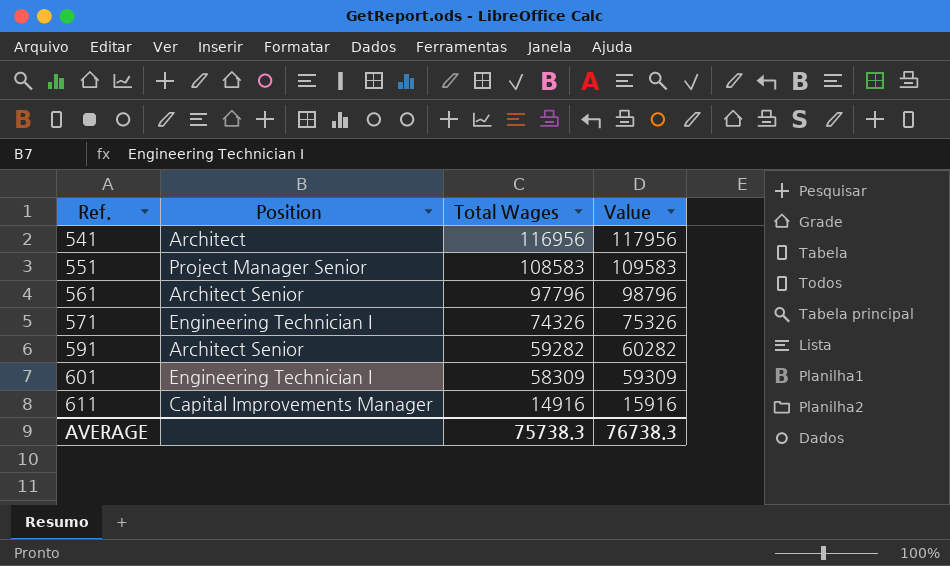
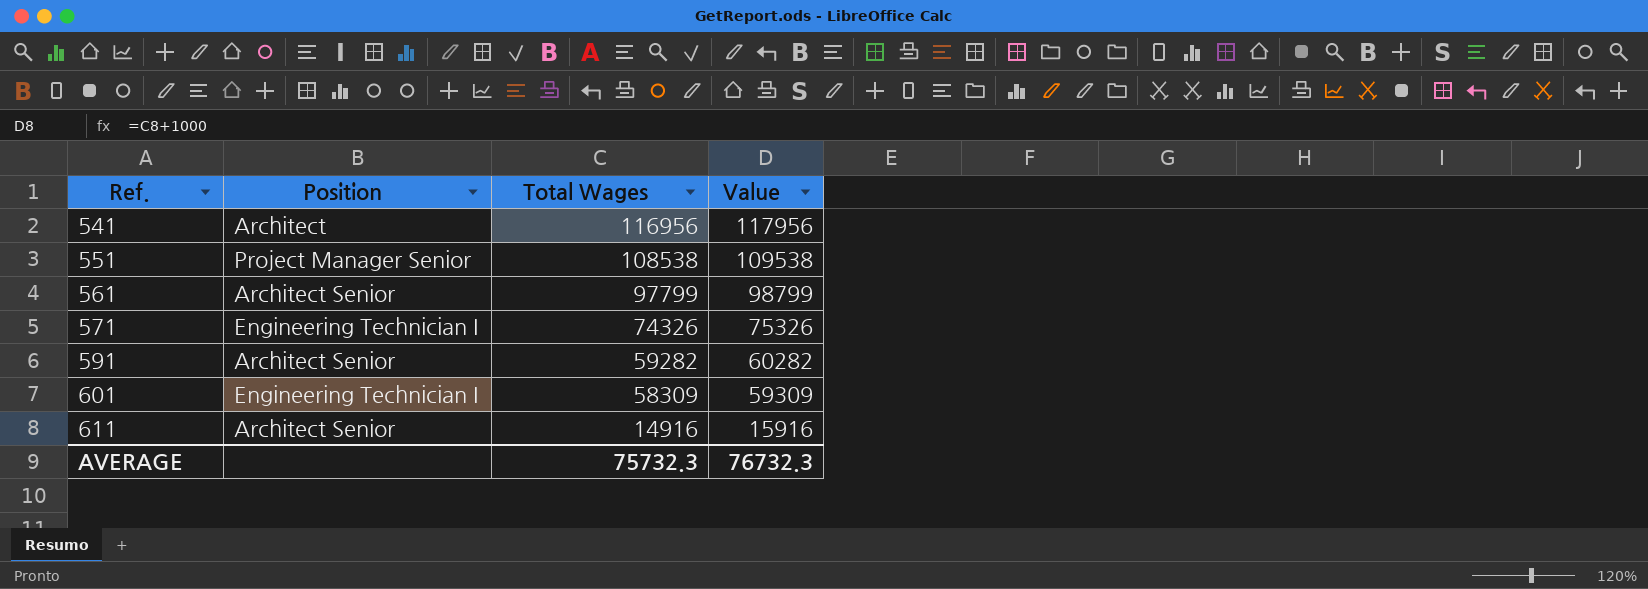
551 | Total Wages: 108583 -> 108538
551 | Value: 109583 -> 109538
561 | Total Wages: 97796 -> 97799
561 | Value: 98796 -> 98799
611 | Position: Capital Improvements Manager -> Architect Senior
AVERAGE | Total Wages: 75738.3 -> 75732.3
AVERAGE | Value: 76738.3 -> 76732.3

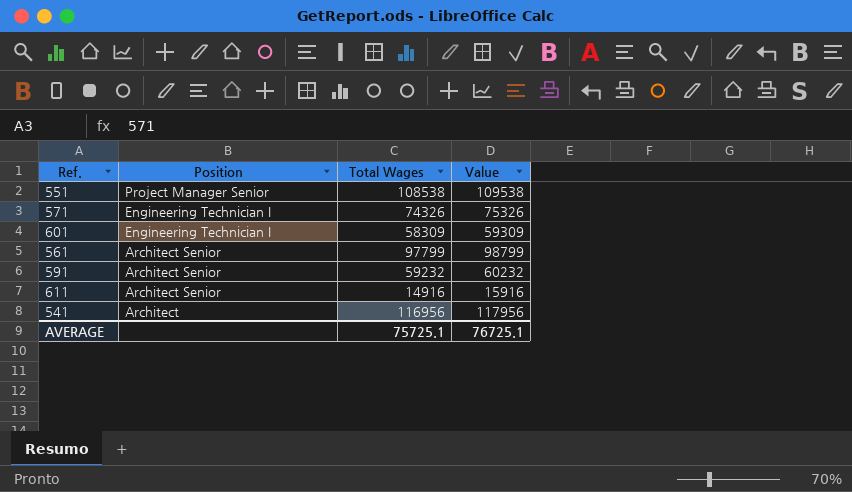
row order: Ref. ascending -> Position descending
591 | Total Wages: 59282 -> 59232
591 | Value: 60282 -> 60232
AVERAGE | Total Wages: 75732.3 -> 75725.1
AVERAGE | Value: 76732.3 -> 76725.1

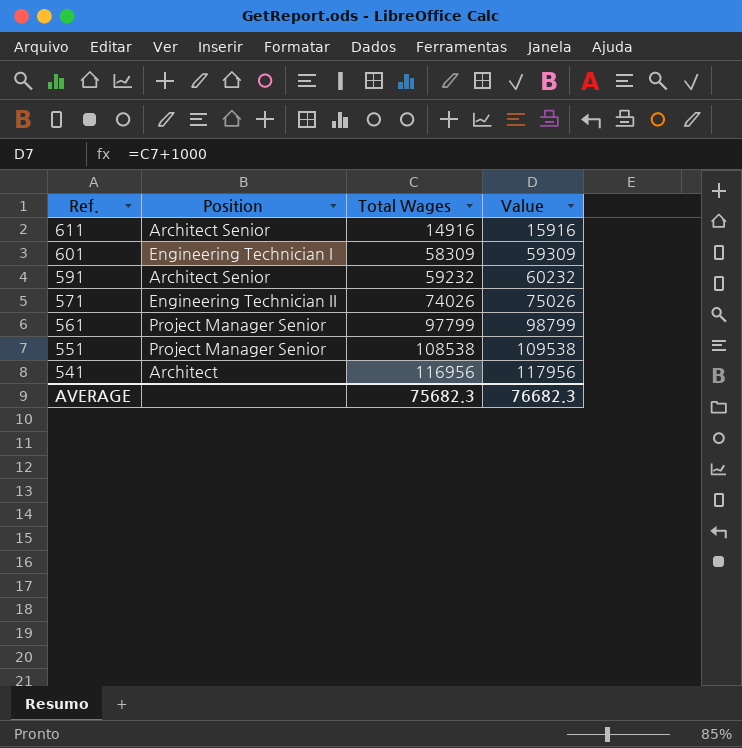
row order: Position descending -> Ref. descending
571 | Position: Engineering Technician I -> Engineering Technician II
571 | Total Wages: 74326 -> 74026
571 | Value: 75326 -> 75026
561 | Position: Architect Senior -> Project Manager Senior
AVERAGE | Total Wages: 75725.1 -> 75682.3
AVERAGE | Value: 76725.1 -> 76682.3

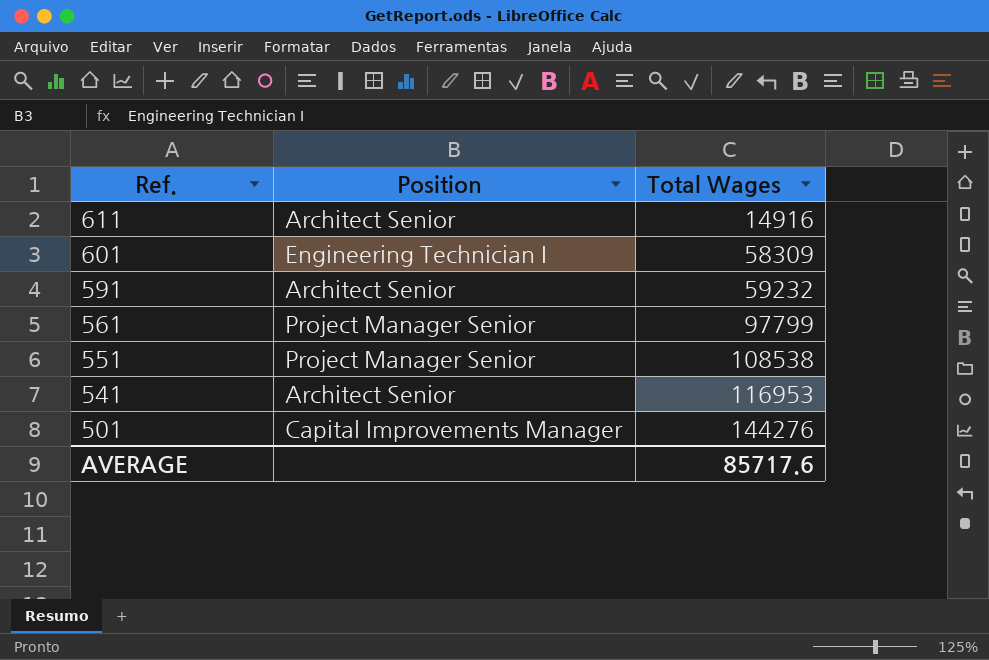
column Value | formula: [Total Wages] + 1000 -> none
row 571: Engineering Technician II | 74026 | 75026 -> none
541 | Position: Architect -> Architect Senior
541 | Total Wages: 116956 -> 116953
row 501: none -> Capital Improvements Manager | 144276
AVERAGE | Total Wages: 75682.3 -> 85717.6

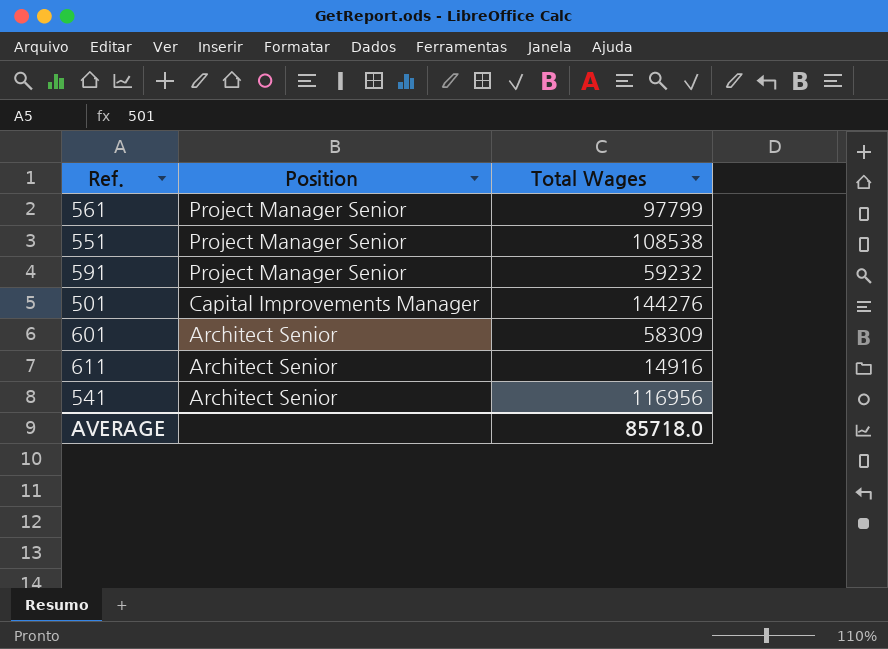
row order: Ref. descending -> Position descending
591 | Position: Architect Senior -> Project Manager Senior
601 | Position: Engineering Technician I -> Architect Senior
541 | Total Wages: 116953 -> 116956
AVERAGE | Total Wages: 85717.6 -> 85718.0

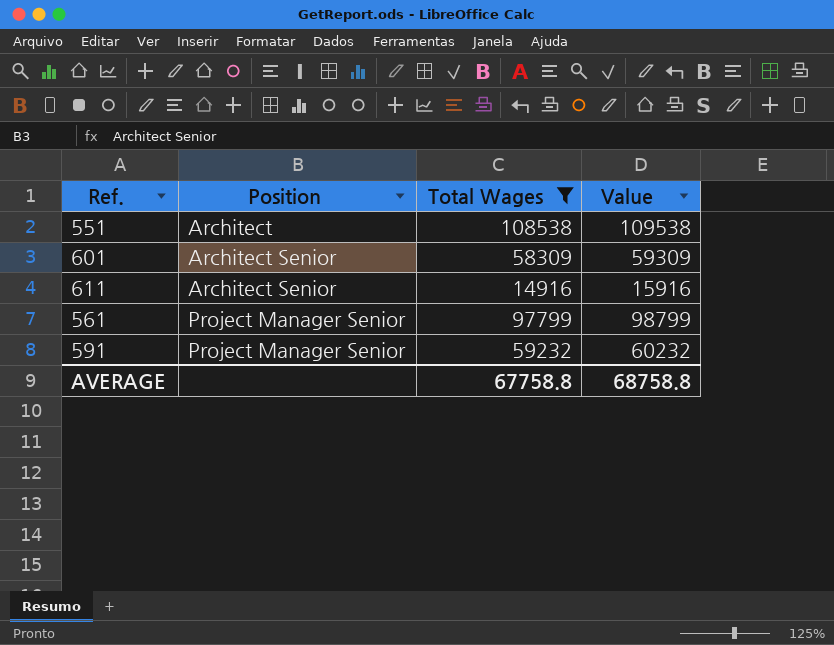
filter: none -> Total Wages <= 108538
row order: Position descending -> Position ascending
column Value | formula: none -> [Total Wages] + 1000
551 | Position: Project Manager Senior -> Architect
AVERAGE | Total Wages: 85718.0 -> 67758.8

